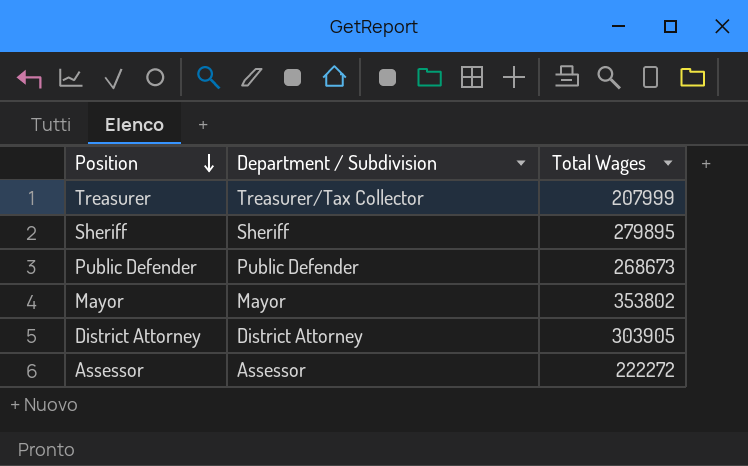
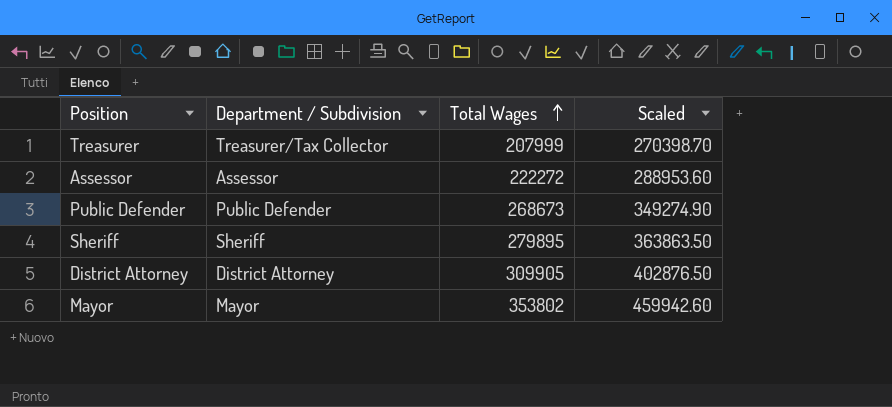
row order: Position descending -> Total Wages ascending
column Scaled | formula: none -> [Total Wages] * 1.3
District Attorney | Total Wages: 303905 -> 309905

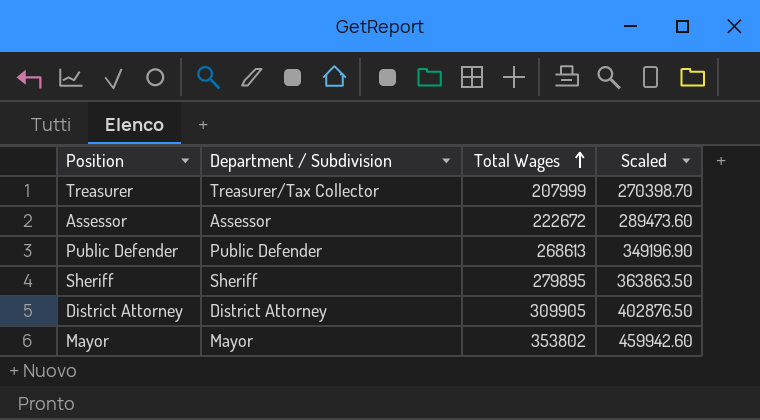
Assessor | Total Wages: 222272 -> 222672
Assessor | Scaled: 288953.60 -> 289473.60
Public Defender | Total Wages: 268673 -> 268613
Public Defender | Scaled: 349274.90 -> 349196.90

